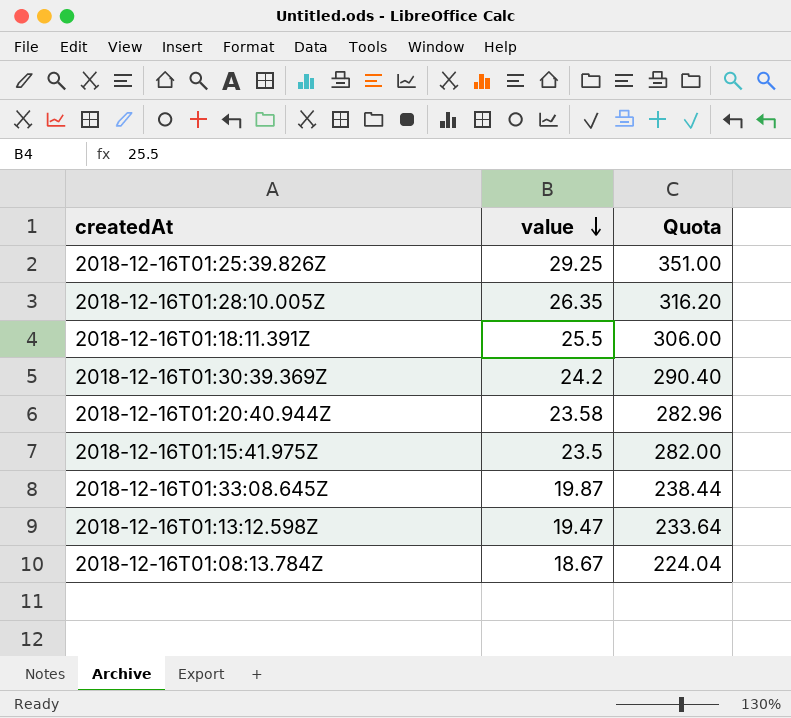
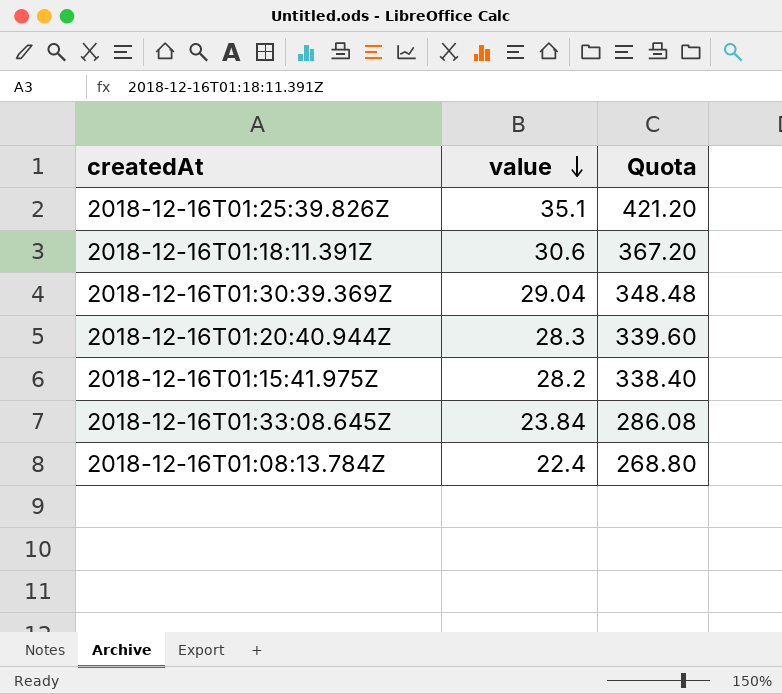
row 2018-12-16T01:28:10.005Z: 26.35 | 316.20 -> none
row 2018-12-16T01:13:12.598Z: 19.47 | 233.64 -> none
2018-12-16T01:25:39.826Z | value: 29.25 -> 35.1
2018-12-16T01:25:39.826Z | Quota: 351.00 -> 421.20
2018-12-16T01:18:11.391Z | value: 25.5 -> 30.6
2018-12-16T01:18:11.391Z | Quota: 306.00 -> 367.20
2018-12-16T01:30:39.369Z | value: 24.2 -> 29.04
2018-12-16T01:30:39.369Z | Quota: 290.40 -> 348.48
2018-12-16T01:20:40.944Z | value: 23.58 -> 28.3
2018-12-16T01:20:40.944Z | Quota: 282.96 -> 339.60
2018-12-16T01:15:41.975Z | value: 23.5 -> 28.2
2018-12-16T01:15:41.975Z | Quota: 282.00 -> 338.40
2018-12-16T01:33:08.645Z | value: 19.87 -> 23.84
2018-12-16T01:33:08.645Z | Quota: 238.44 -> 286.08
2018-12-16T01:08:13.784Z | value: 18.67 -> 22.4
2018-12-16T01:08:13.784Z | Quota: 224.04 -> 268.80

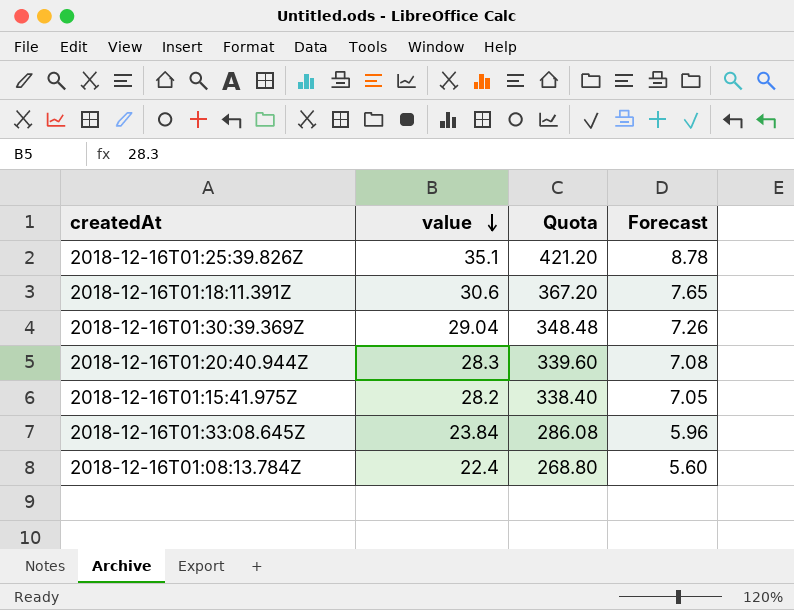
column Forecast | formula: none -> [value] * 0.25

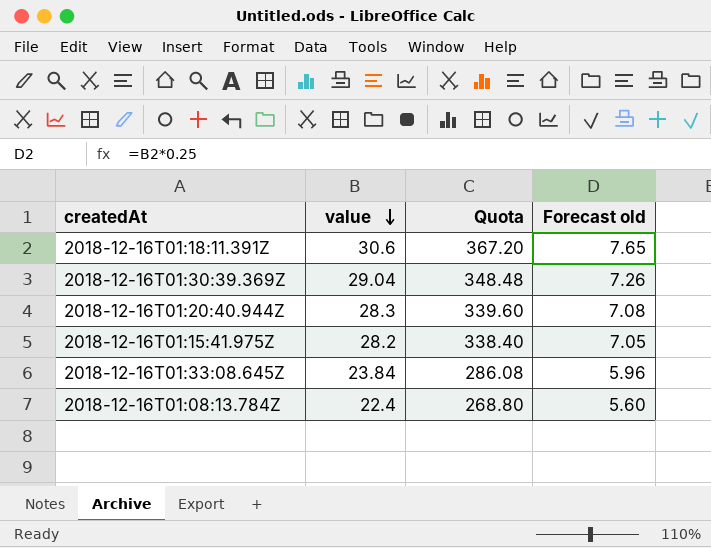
column name: Forecast -> Forecast old
row 2018-12-16T01:25:39.826Z: 35.1 | 421.20 | 8.78 -> none

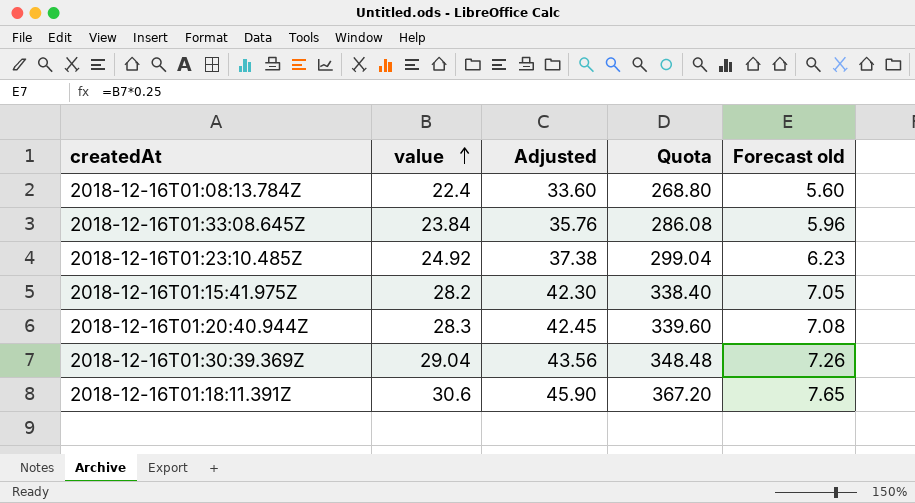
row order: value descending -> value ascending
column Adjusted | formula: none -> [value] * 1.5
row 2018-12-16T01:23:10.485Z: none -> 24.92 | 37.38 | 299.04 | 6.23

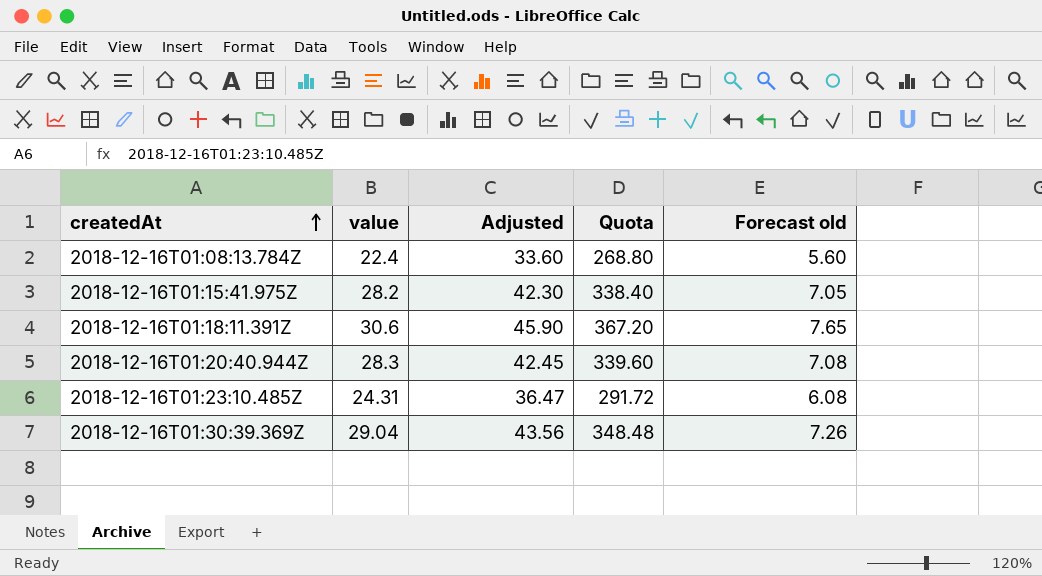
row order: value ascending -> createdAt ascending
row 2018-12-16T01:33:08.645Z: 23.84 | 35.76 | 286.08 | 5.96 -> none
2018-12-16T01:23:10.485Z | value: 24.92 -> 24.31
2018-12-16T01:23:10.485Z | Adjusted: 37.38 -> 36.47
2018-12-16T01:23:10.485Z | Quota: 299.04 -> 291.72
2018-12-16T01:23:10.485Z | Forecast old: 6.23 -> 6.08

